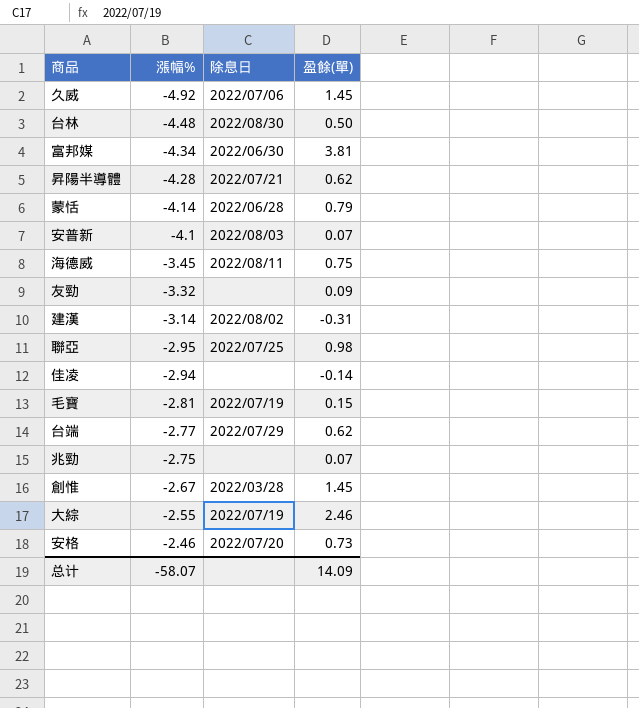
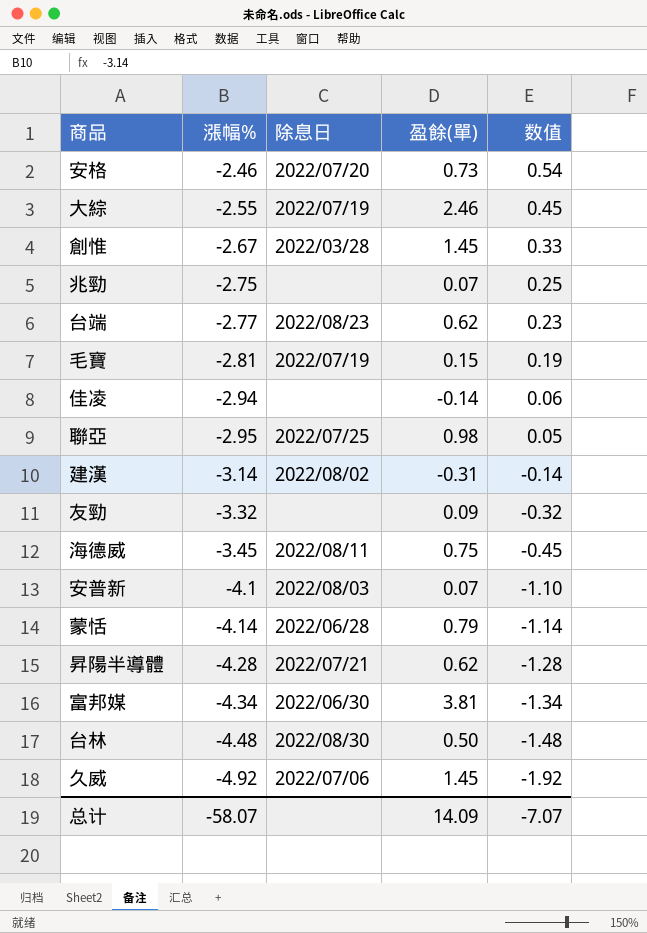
row order: 漲幅% ascending -> 漲幅% descending
column 数值 | formula: none -> [漲幅%] + 3
台端 | 除息日: 2022/07/29 -> 2022/08/23

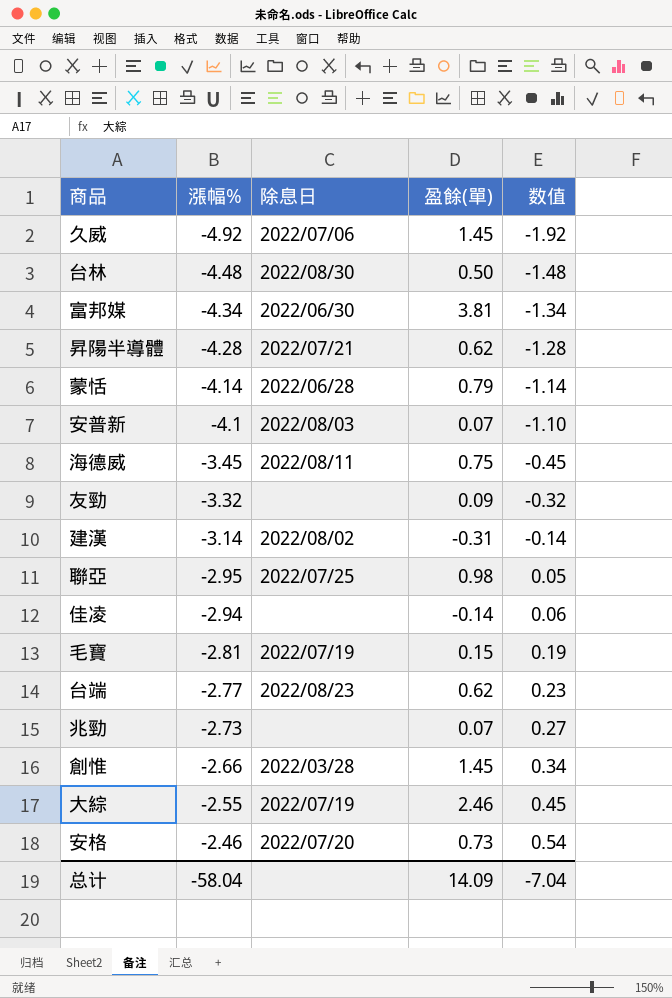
row order: 漲幅% descending -> 漲幅% ascending
兆勁 | 漲幅%: -2.75 -> -2.73
兆勁 | 数值: 0.25 -> 0.27
創惟 | 漲幅%: -2.67 -> -2.66
創惟 | 数值: 0.33 -> 0.34
总计 | 漲幅%: -58.07 -> -58.04
总计 | 数值: -7.07 -> -7.04

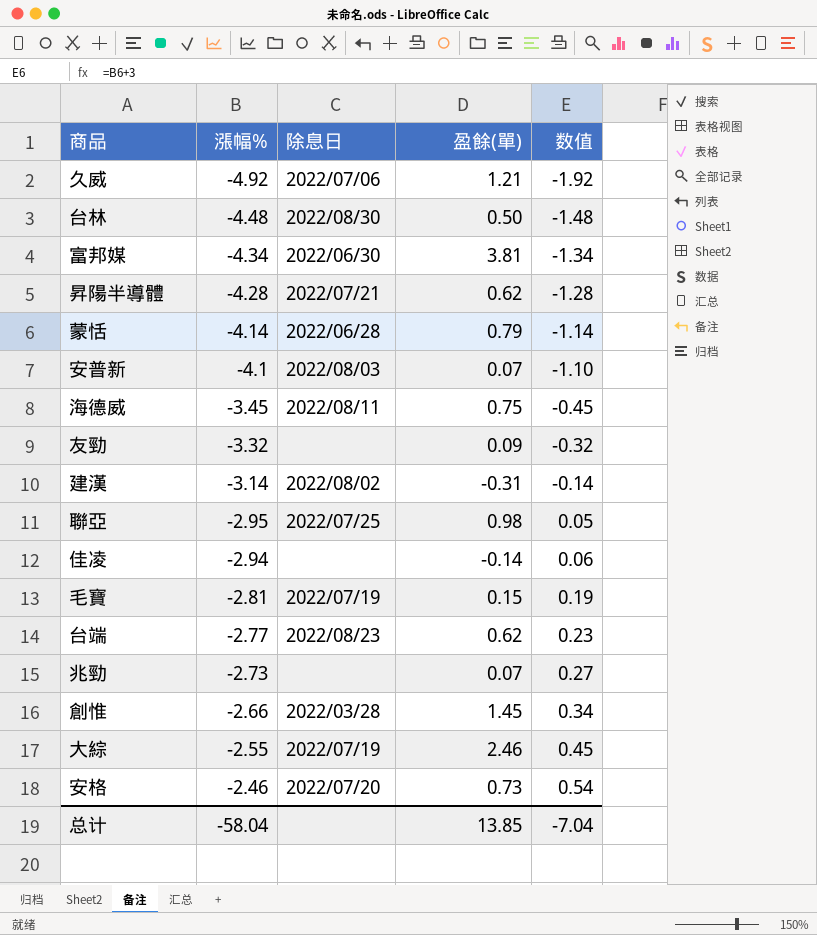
久威 | 盈餘(單): 1.45 -> 1.21
总计 | 盈餘(單): 14.09 -> 13.85

